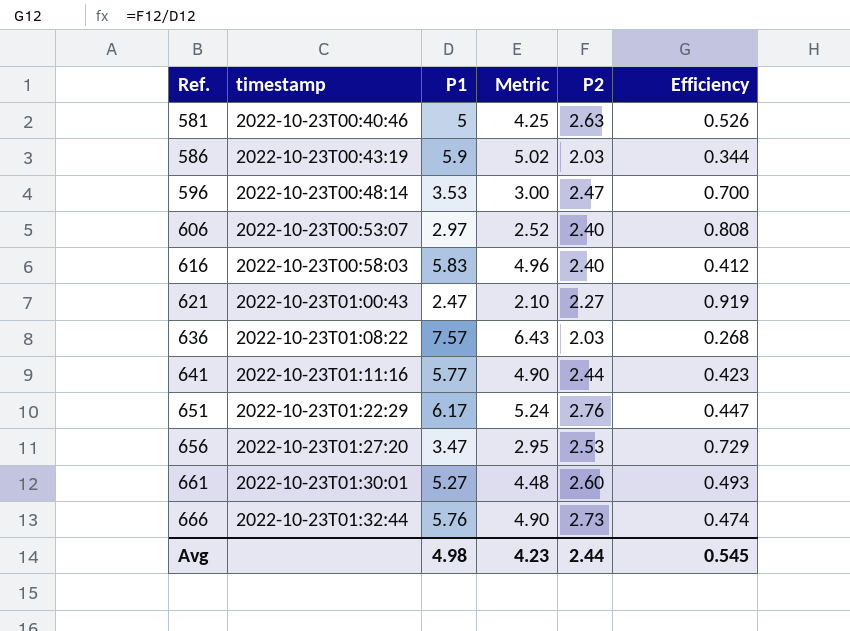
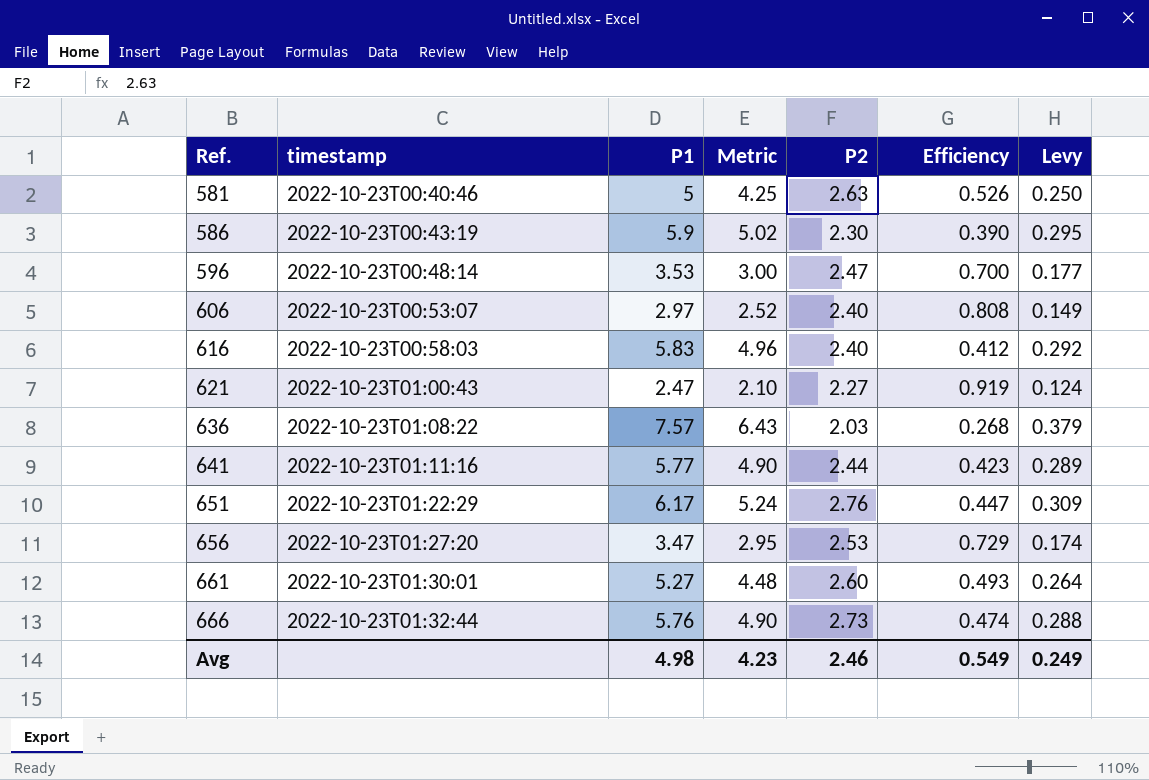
column Levy | formula: none -> [P1] * 0.05
586 | P2: 2.03 -> 2.30
586 | Efficiency: 0.344 -> 0.390
Avg | P2: 2.44 -> 2.46
Avg | Efficiency: 0.545 -> 0.549

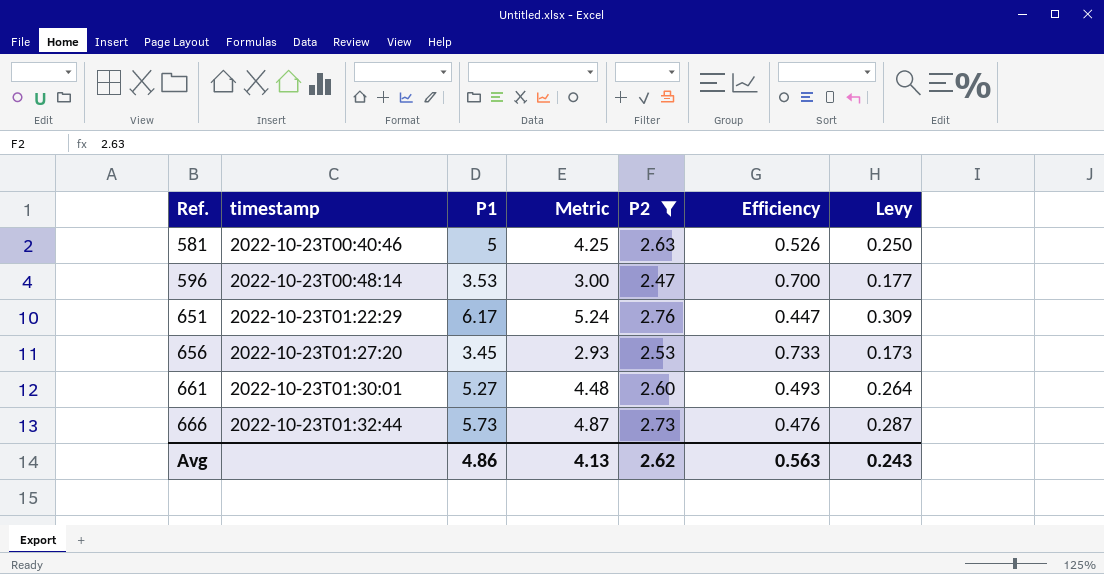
filter: none -> P2 >= 2.47
656 | P1: 3.47 -> 3.45
656 | Metric: 2.95 -> 2.93
656 | Efficiency: 0.729 -> 0.733
656 | Levy: 0.174 -> 0.173
666 | P1: 5.76 -> 5.73
666 | Metric: 4.90 -> 4.87
666 | Efficiency: 0.474 -> 0.476
666 | Levy: 0.288 -> 0.287
Avg | P1: 4.98 -> 4.86
Avg | Metric: 4.23 -> 4.13
Avg | P2: 2.46 -> 2.62
Avg | Efficiency: 0.549 -> 0.563
Avg | Levy: 0.249 -> 0.243

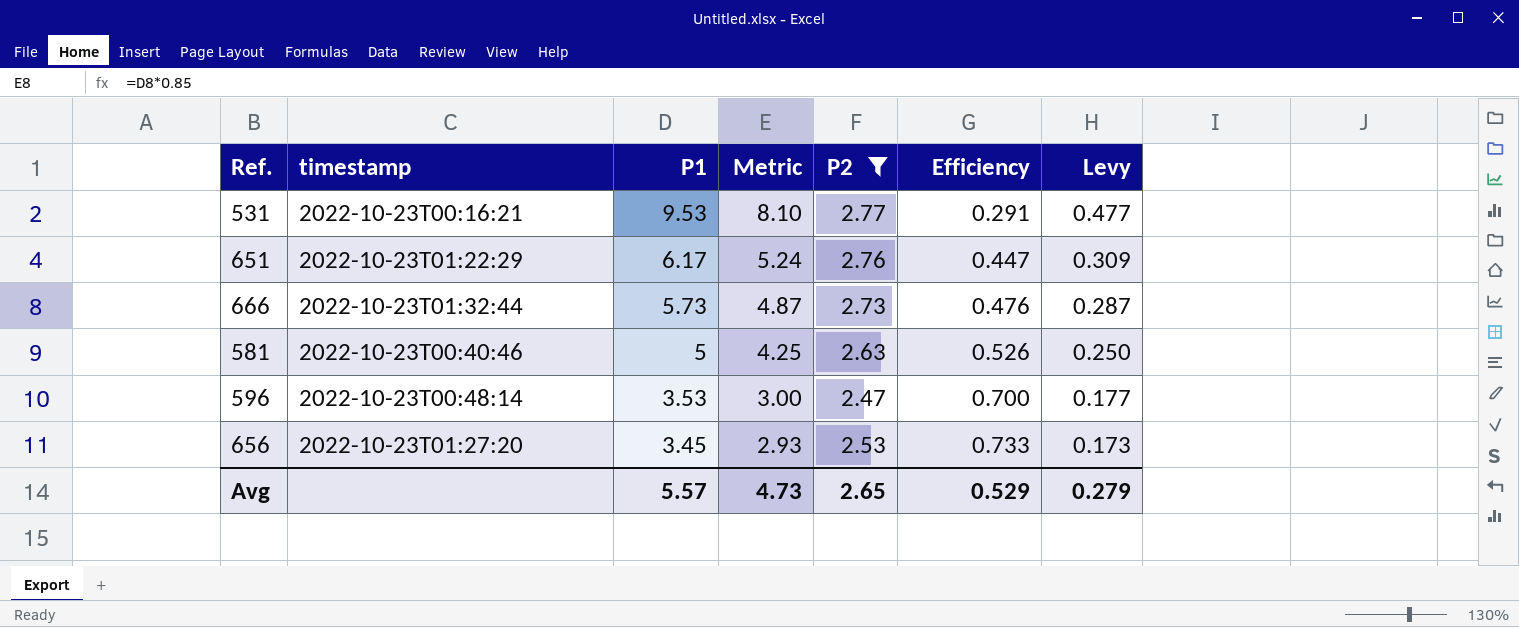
row order: Ref. ascending -> P1 descending
row 661: 2022-10-23T01:30:01 | 5.27 | 4.48 | 2.60 | 0.493 | 0.264 -> none
row 531: none -> 2022-10-23T00:16:21 | 9.53 | 8.10 | 2.77 | 0.291 | 0.477
Avg | P1: 4.86 -> 5.57
Avg | Metric: 4.13 -> 4.73
Avg | P2: 2.62 -> 2.65
Avg | Efficiency: 0.563 -> 0.529
Avg | Levy: 0.243 -> 0.279

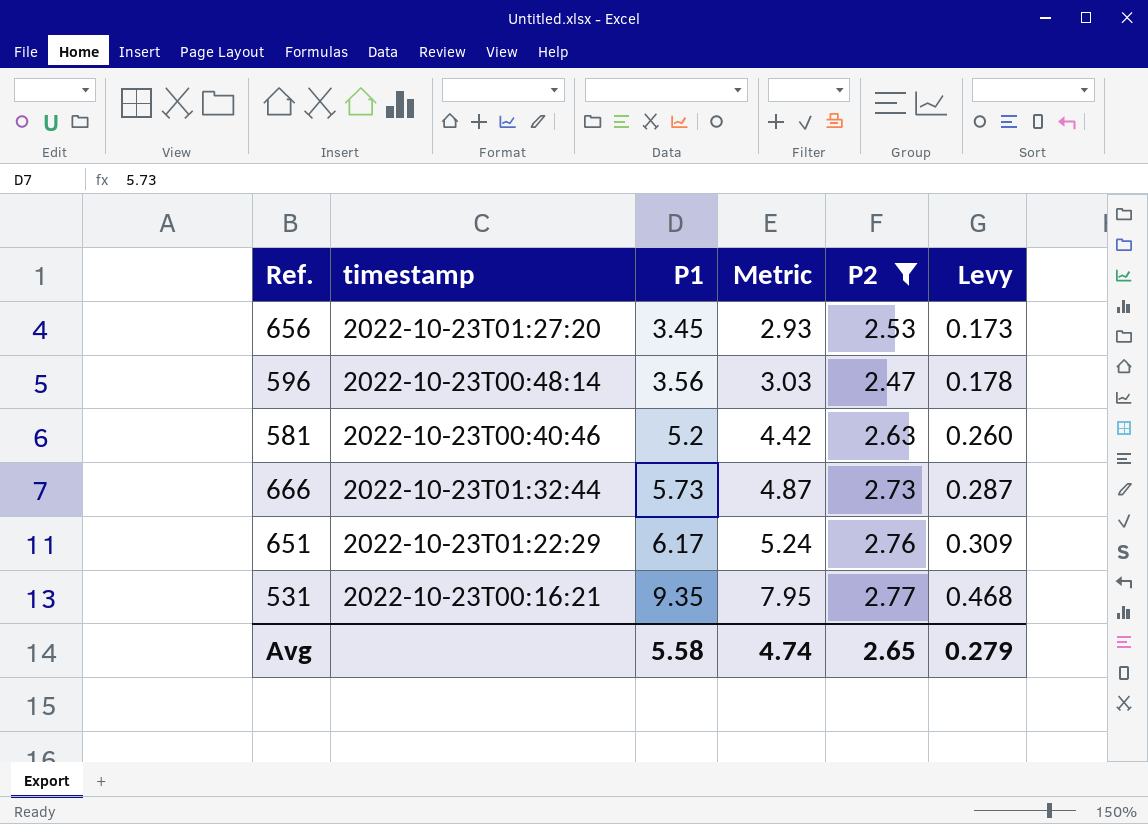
row order: P1 descending -> P1 ascending
column Efficiency | formula: [P2] / [P1] -> none
596 | P1: 3.53 -> 3.56
596 | Metric: 3.00 -> 3.03
596 | Levy: 0.177 -> 0.178
581 | P1: 5 -> 5.2
581 | Metric: 4.25 -> 4.42
581 | Levy: 0.250 -> 0.260
531 | P1: 9.53 -> 9.35
531 | Metric: 8.10 -> 7.95
531 | Levy: 0.477 -> 0.468
Avg | P1: 5.57 -> 5.58
Avg | Metric: 4.73 -> 4.74

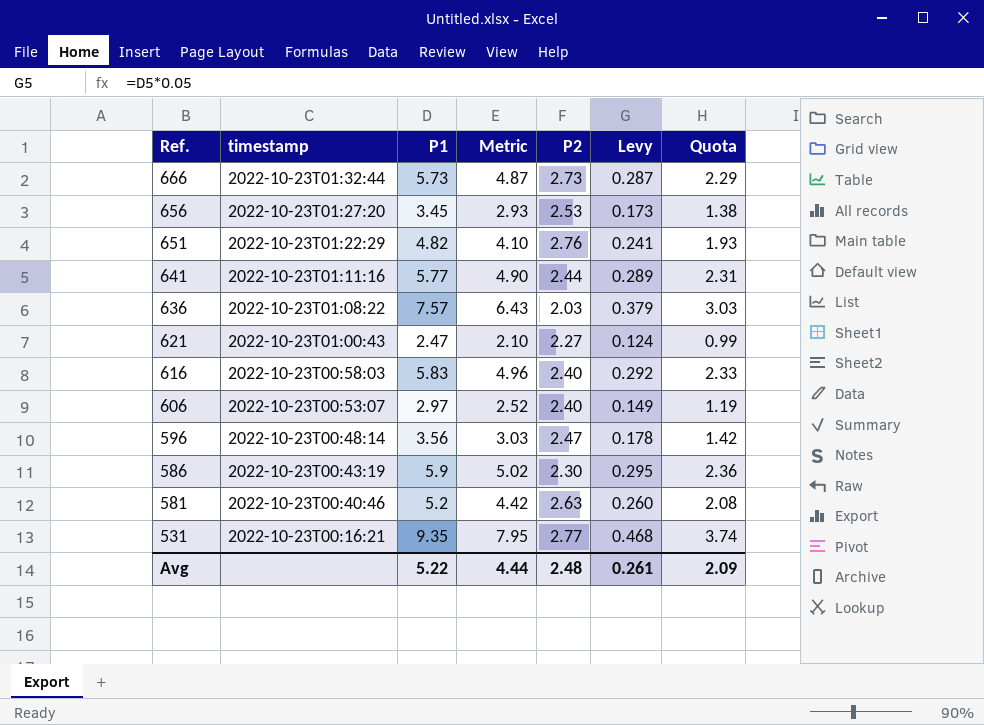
filter: P2 >= 2.47 -> none
row order: P1 ascending -> Ref. descending
column Quota | formula: none -> [P1] * 0.4
651 | P1: 6.17 -> 4.82
651 | Metric: 5.24 -> 4.10
651 | Levy: 0.309 -> 0.241
Avg | P1: 5.58 -> 5.22
Avg | Metric: 4.74 -> 4.44
Avg | P2: 2.65 -> 2.48
Avg | Levy: 0.279 -> 0.261

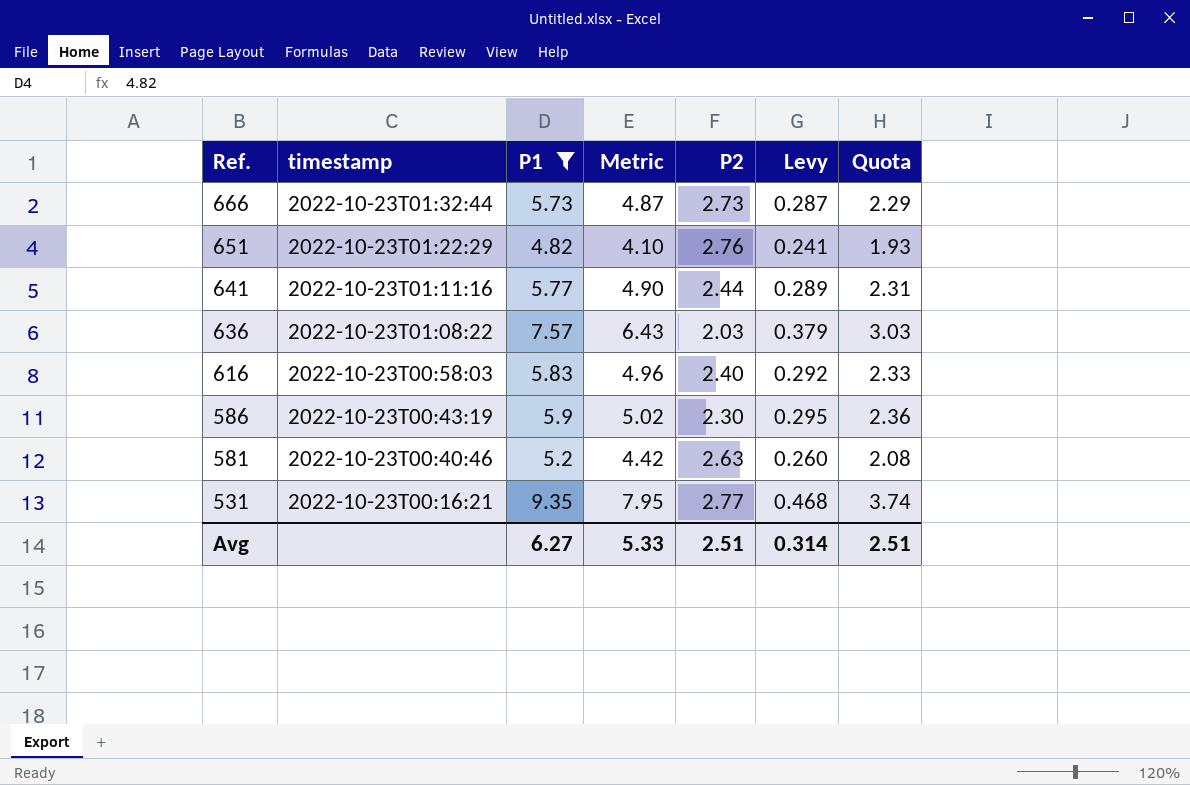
filter: none -> P1 >= 4.82
Avg | P1: 5.22 -> 6.27
Avg | Metric: 4.44 -> 5.33
Avg | P2: 2.48 -> 2.51
Avg | Levy: 0.261 -> 0.314
Avg | Quota: 2.09 -> 2.51

